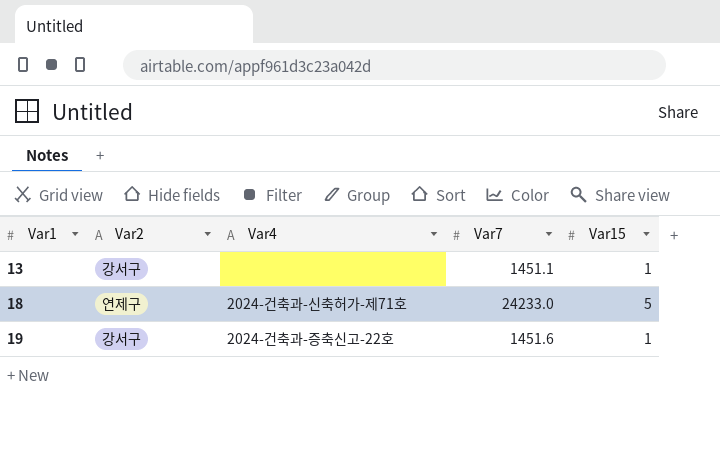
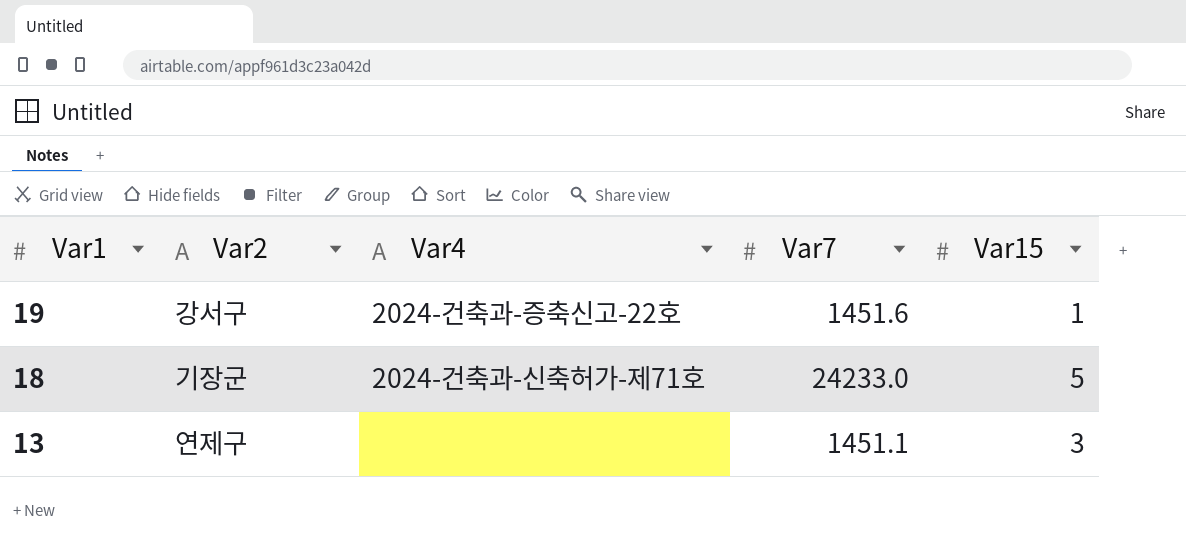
row order: Var1 ascending -> Var1 descending
18 | Var2: 연제구 -> 기장군
13 | Var2: 강서구 -> 연제구
13 | Var15: 1 -> 3

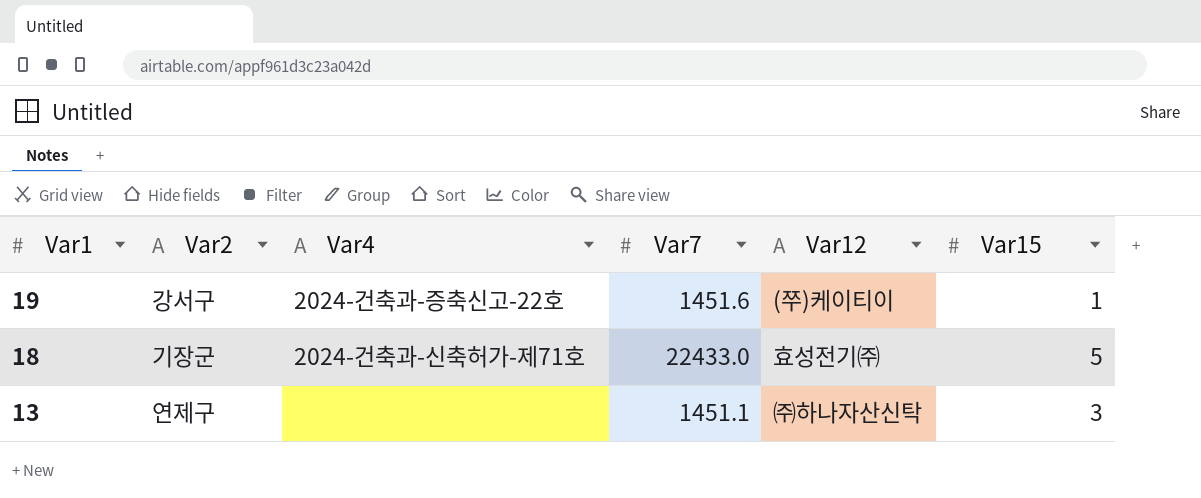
column Var12 | position: none -> 5
18 | Var7: 24233.0 -> 22433.0

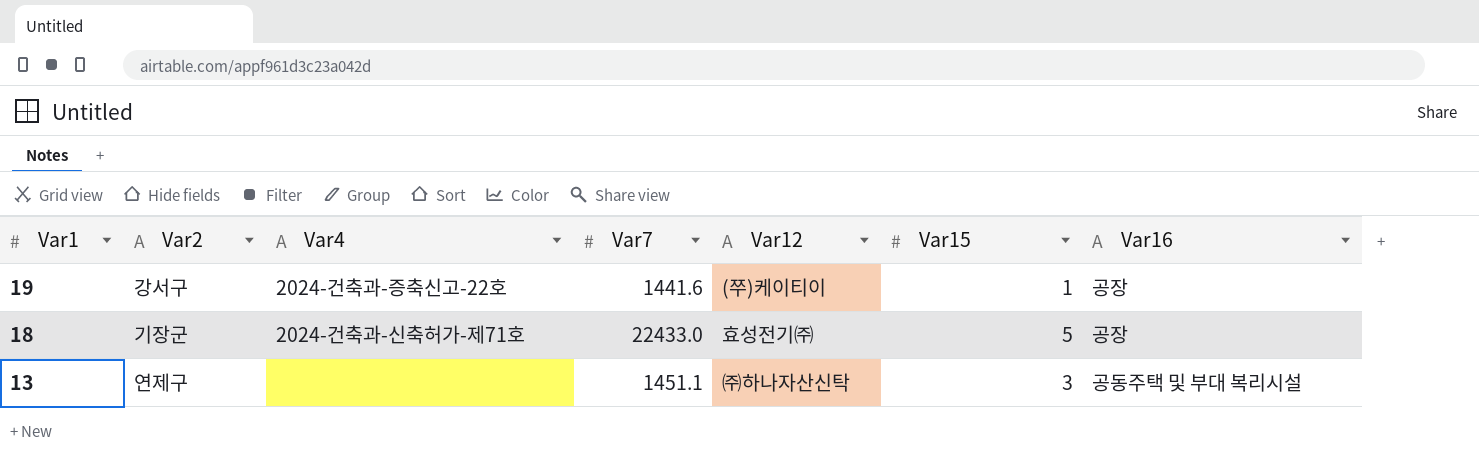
column Var16 | position: none -> 7
19 | Var7: 1451.6 -> 1441.6

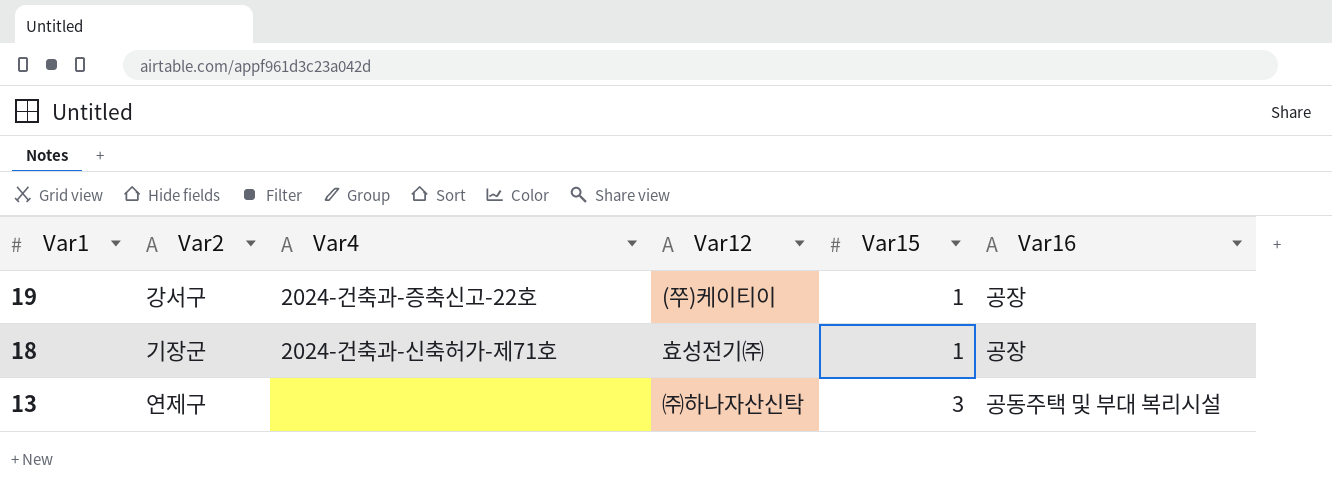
column Var7 | position: 4 -> none
18 | Var15: 5 -> 1

